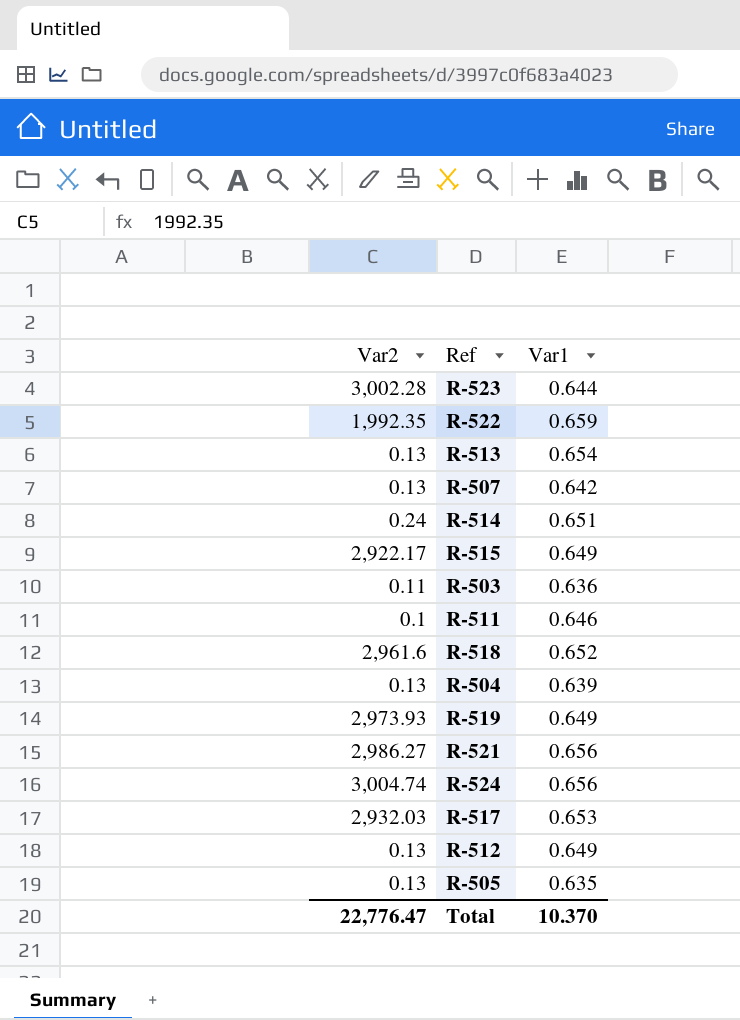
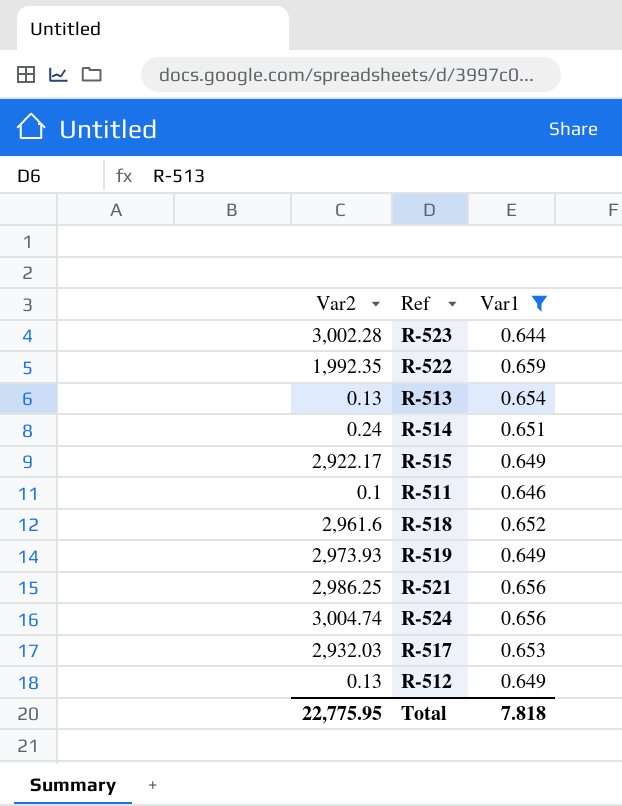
filter: none -> Var1 >= 0.644
R-521 | Var2: 2,986.27 -> 2,986.25
Total | Var2: 22,776.47 -> 22,775.95
Total | Var1: 10.370 -> 7.818

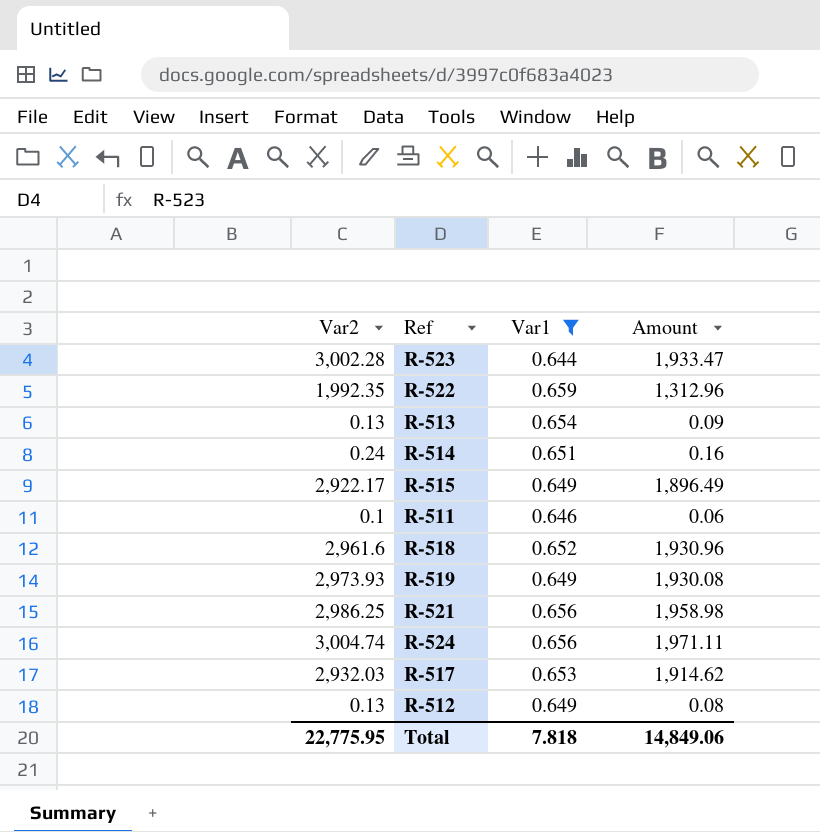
column Amount | formula: none -> [Var2] * [Var1]

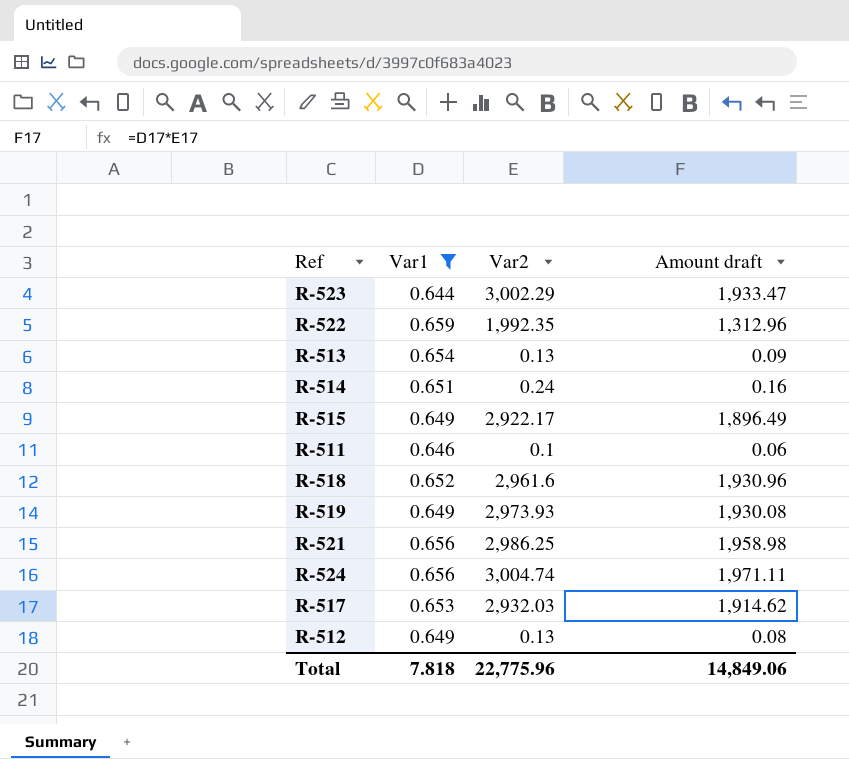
column Var2 | position: 1 -> 3
column name: Amount -> Amount draft
R-523 | Var2: 3,002.28 -> 3,002.29
Total | Var2: 22,775.95 -> 22,775.96

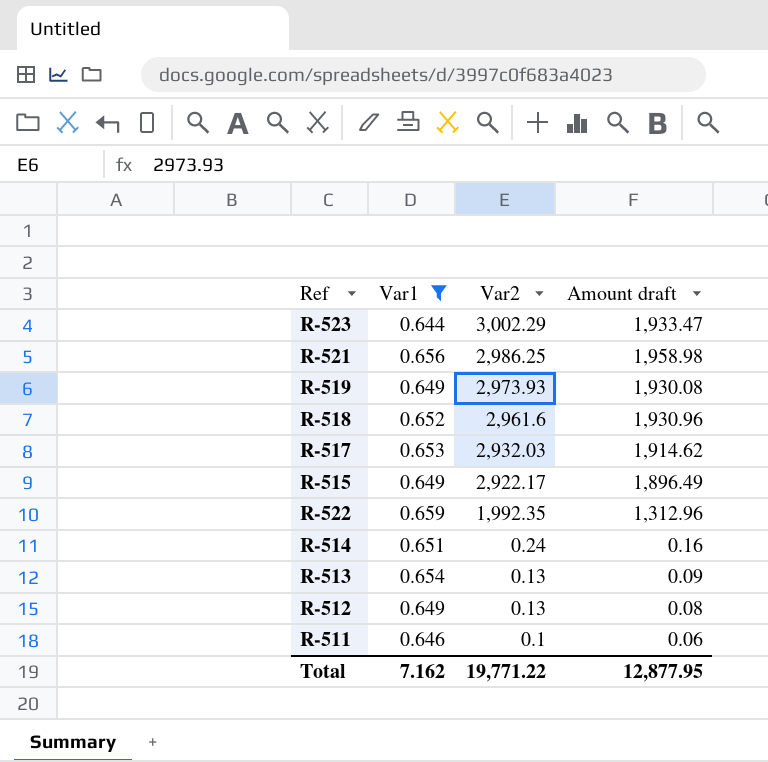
row order: none -> Var2 descending
row R-524: 0.656 | 3,004.74 | 1,971.11 -> none
Total | Var1: 7.818 -> 7.162
Total | Var2: 22,775.96 -> 19,771.22
Total | Amount draft: 14,849.06 -> 12,877.95

